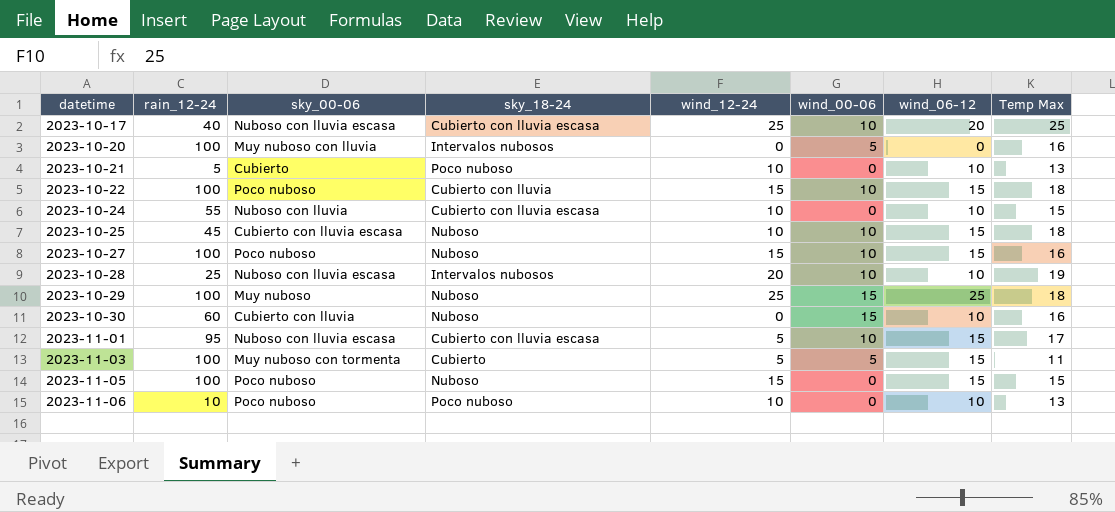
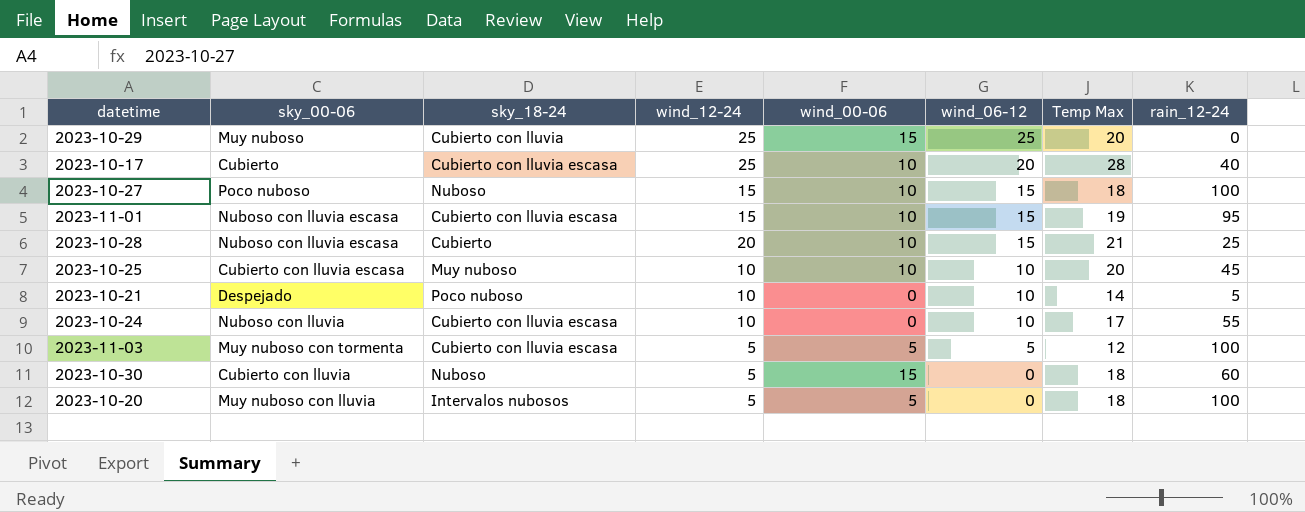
row order: datetime ascending -> wind_06-12 descending
column rain_12-24 | position: 2 -> 8
row 2023-10-22: 100 | Poco nuboso | Cubierto con lluvia | 15 | 10 | 15 | 18 -> none
row 2023-11-05: 100 | Poco nuboso | Nuboso | 15 | 0 | 15 | 15 -> none
row 2023-11-06: 10 | Poco nuboso | Poco nuboso | 10 | 0 | 10 | 13 -> none
2023-10-29 | sky_18-24: Nuboso -> Cubierto con lluvia
2023-10-29 | Temp Max: 18 -> 20
2023-10-29 | rain_12-24: 100 -> 0
2023-10-17 | sky_00-06: Nuboso con lluvia escasa -> Cubierto
2023-10-17 | Temp Max: 25 -> 28
2023-10-27 | Temp Max: 16 -> 18
2023-11-01 | wind_12-24: 5 -> 15
2023-11-01 | Temp Max: 17 -> 19
2023-10-28 | sky_18-24: Intervalos nubosos -> Cubierto
2023-10-28 | wind_06-12: 10 -> 15
2023-10-28 | Temp Max: 19 -> 21
2023-10-25 | sky_18-24: Nuboso -> Muy nuboso
2023-10-25 | wind_06-12: 15 -> 10
2023-10-25 | Temp Max: 18 -> 20
2023-10-21 | sky_00-06: Cubierto -> Despejado
2023-10-21 | Temp Max: 13 -> 14
2023-10-24 | Temp Max: 15 -> 17
2023-11-03 | sky_18-24: Cubierto -> Cubierto con lluvia escasa
2023-11-03 | wind_06-12: 15 -> 5
2023-11-03 | Temp Max: 11 -> 12
2023-10-30 | wind_12-24: 0 -> 5
2023-10-30 | wind_06-12: 10 -> 0
2023-10-30 | Temp Max: 16 -> 18
2023-10-20 | wind_12-24: 0 -> 5
2023-10-20 | Temp Max: 16 -> 18

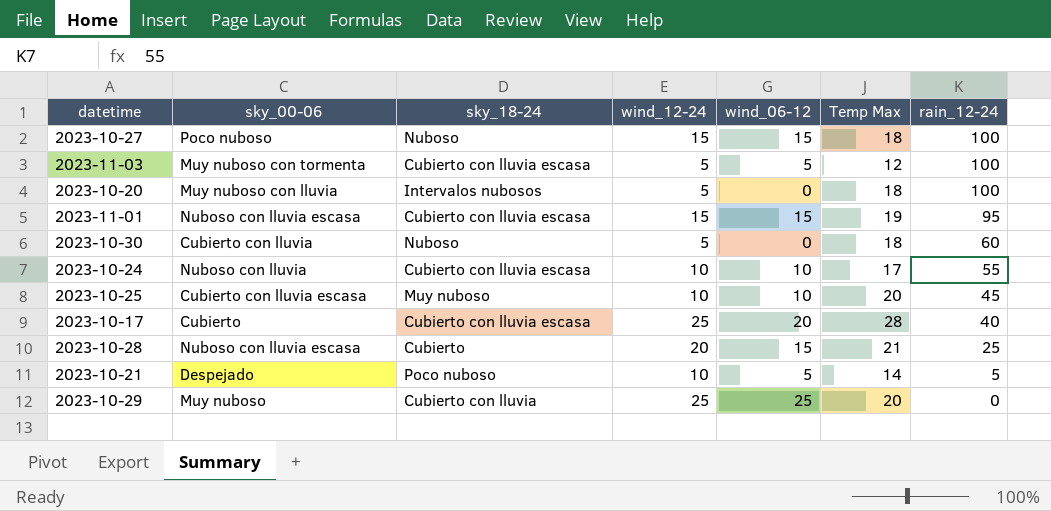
row order: wind_06-12 descending -> rain_12-24 descending
column wind_00-06 | position: 5 -> none
2023-10-21 | wind_06-12: 10 -> 5

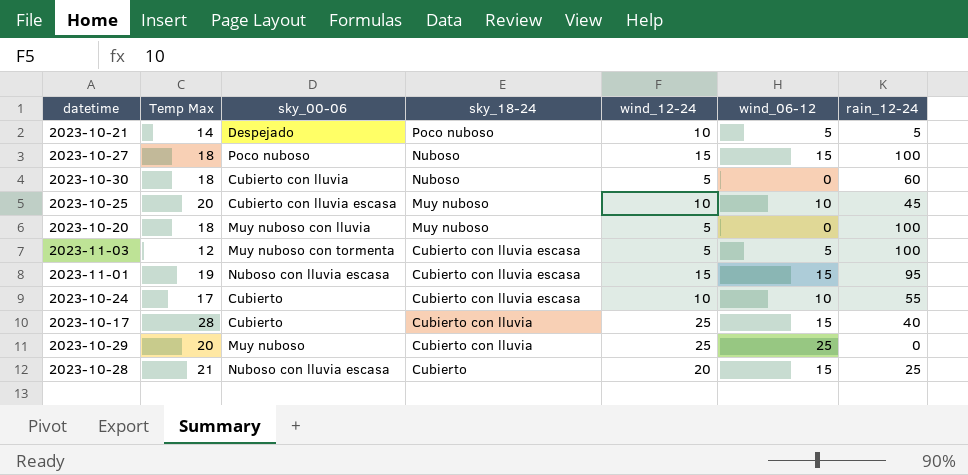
row order: rain_12-24 descending -> sky_18-24 descending
column Temp Max | position: 6 -> 2
2023-10-20 | sky_18-24: Intervalos nubosos -> Muy nuboso
2023-10-24 | sky_00-06: Nuboso con lluvia -> Cubierto
2023-10-17 | sky_18-24: Cubierto con lluvia escasa -> Cubierto con lluvia
2023-10-17 | wind_06-12: 20 -> 15

